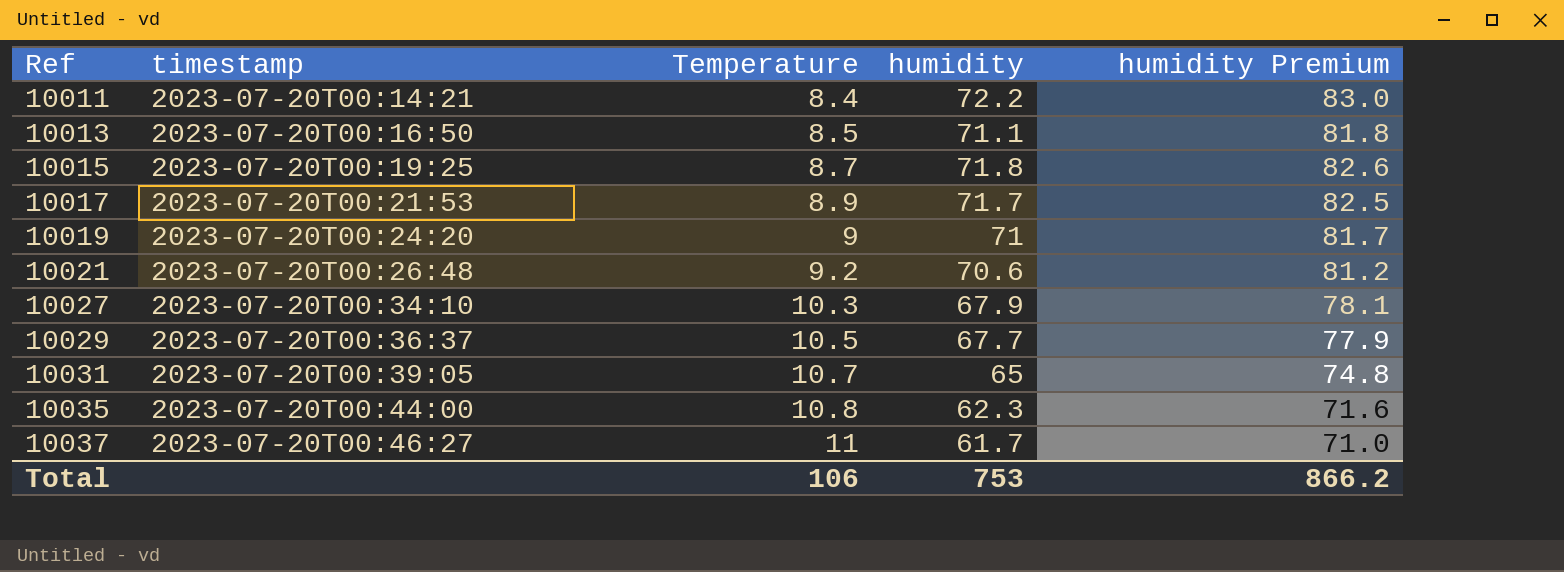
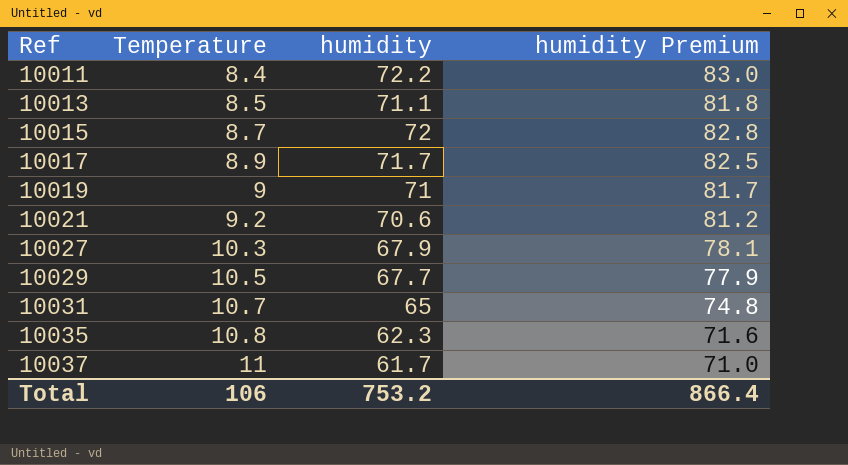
column timestamp | position: 2 -> none
10015 | humidity: 71.8 -> 72
10015 | humidity Premium: 82.6 -> 82.8
Total | humidity: 753 -> 753.2
Total | humidity Premium: 866.2 -> 866.4

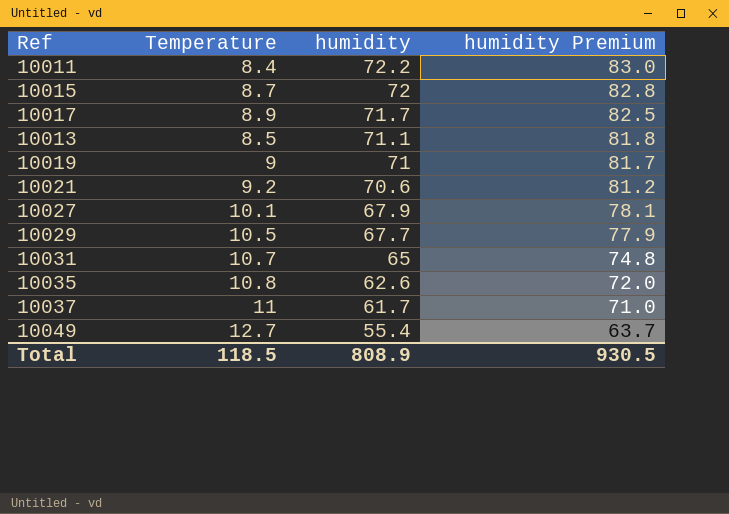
row order: Ref ascending -> humidity descending
10027 | Temperature: 10.3 -> 10.1
10035 | humidity: 62.3 -> 62.6
10035 | humidity Premium: 71.6 -> 72.0
row 10049: none -> 12.7 | 55.4 | 63.7
Total | Temperature: 106 -> 118.5
Total | humidity: 753.2 -> 808.9
Total | humidity Premium: 866.4 -> 930.5

